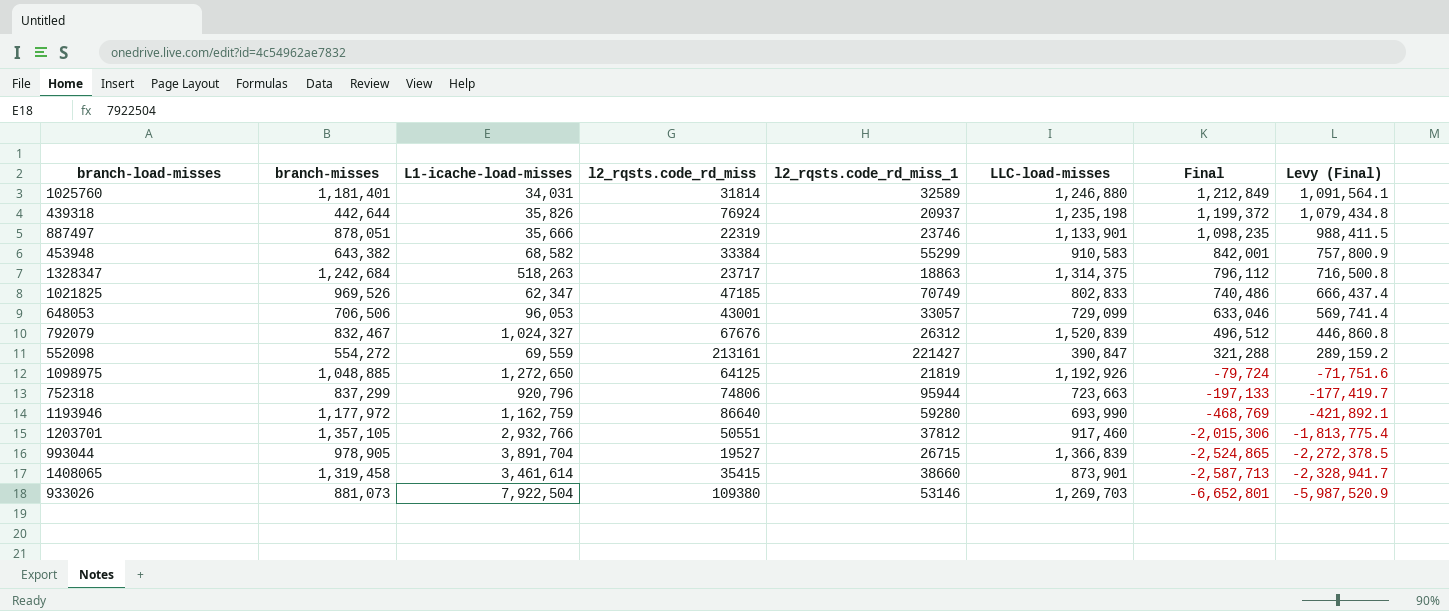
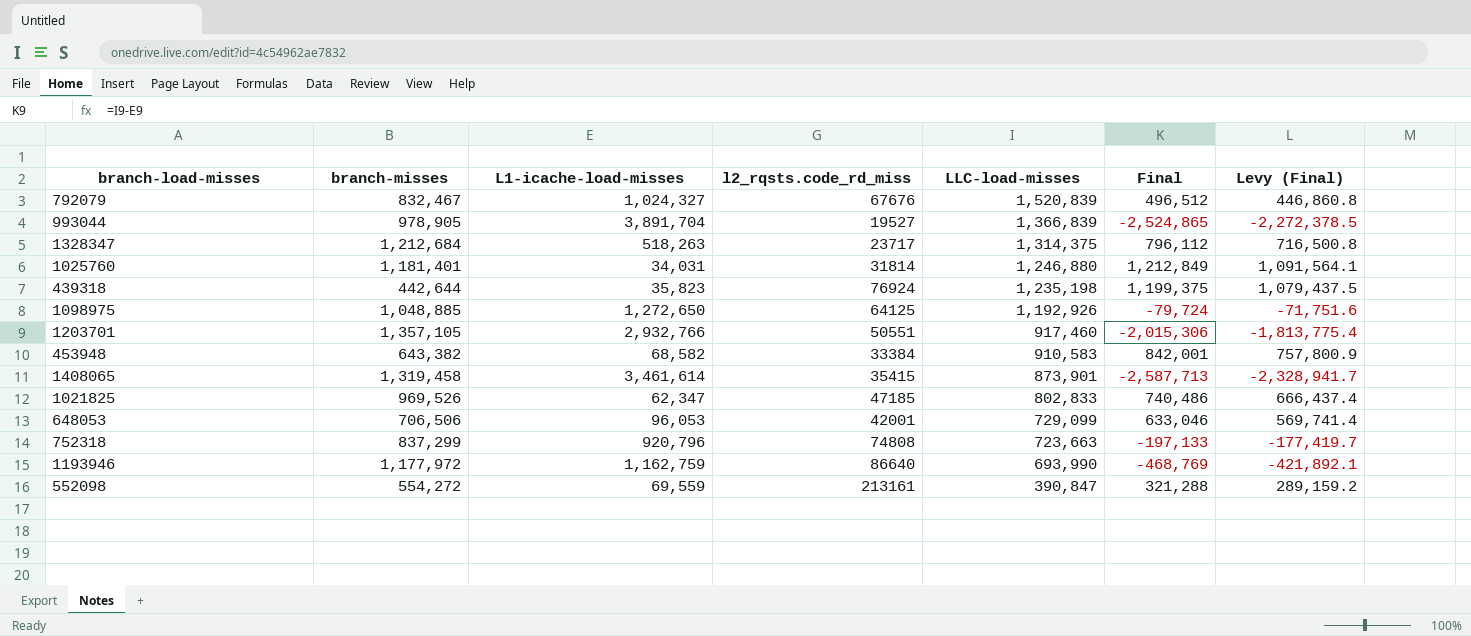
row order: Final descending -> LLC-load-misses descending
column l2_rqsts.code_rd_miss_1 | position: 5 -> none
row 887497: 878,051 | 35,666 | 22319 | 23746 | 1,133,901 | 1,098,235 | 988,411.5 -> none
row 933026: 881,073 | 7,922,504 | 109380 | 53146 | 1,269,703 | -6,652,801 | -5,987,520.9 -> none
1328347 | branch-misses: 1,242,684 -> 1,212,684
439318 | L1-icache-load-misses: 35,826 -> 35,823
439318 | Final: 1,199,372 -> 1,199,375
439318 | Levy (Final): 1,079,434.8 -> 1,079,437.5
648053 | l2_rqsts.code_rd_miss: 43001 -> 42001
752318 | l2_rqsts.code_rd_miss: 74806 -> 74808

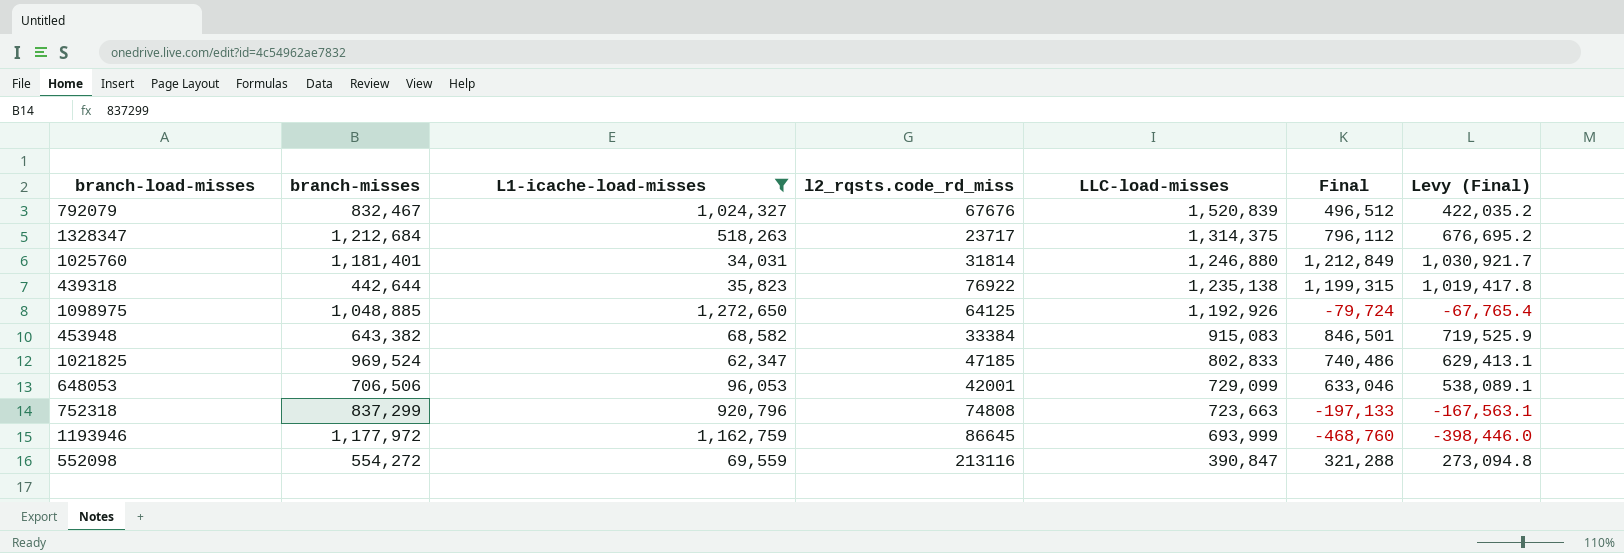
filter: none -> L1-icache-load-misses <= 1,272,650
column Levy (Final) | formula: [Final] * 0.9 -> [Final] * 0.85
439318 | l2_rqsts.code_rd_miss: 76924 -> 76922
439318 | LLC-load-misses: 1,235,198 -> 1,235,138
439318 | Final: 1,199,375 -> 1,199,315
453948 | LLC-load-misses: 910,583 -> 915,083
453948 | Final: 842,001 -> 846,501
1021825 | branch-misses: 969,526 -> 969,524
1193946 | l2_rqsts.code_rd_miss: 86640 -> 86645
1193946 | LLC-load-misses: 693,990 -> 693,999
1193946 | Final: -468,769 -> -468,760
552098 | l2_rqsts.code_rd_miss: 213161 -> 213116

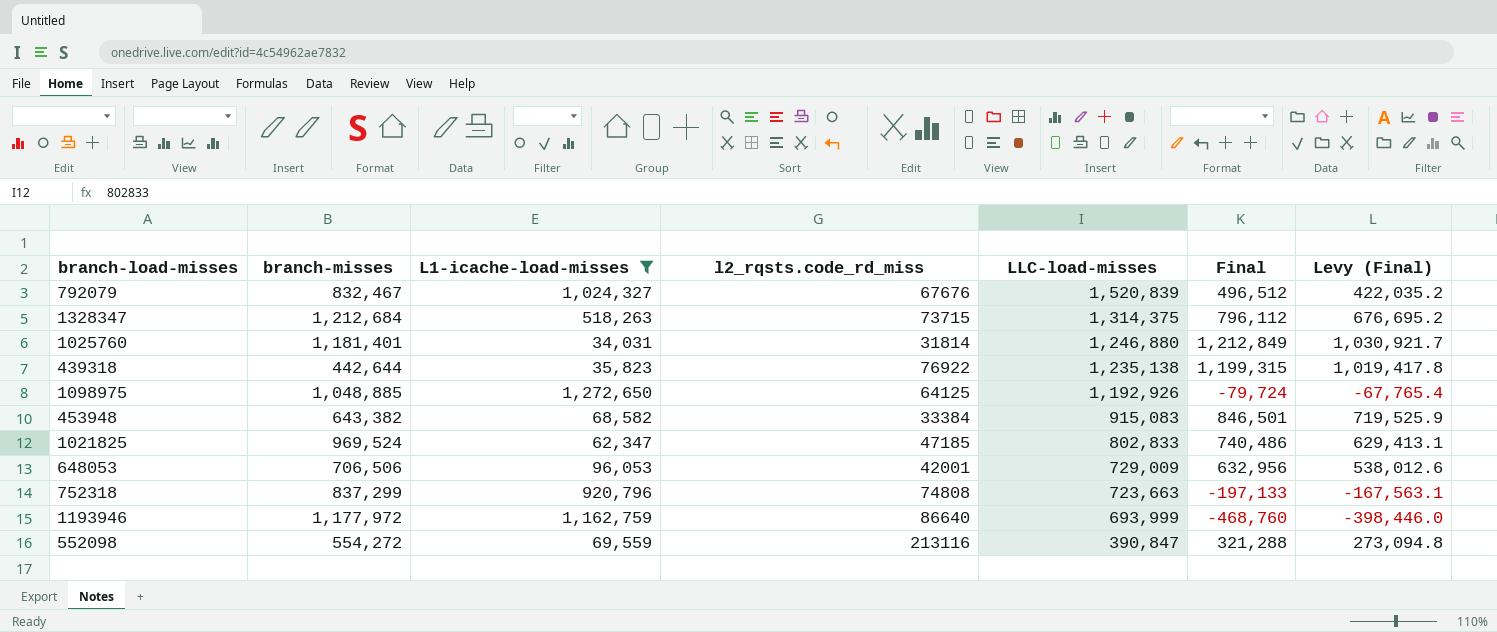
1328347 | l2_rqsts.code_rd_miss: 23717 -> 73715
648053 | LLC-load-misses: 729,099 -> 729,009
648053 | Final: 633,046 -> 632,956
648053 | Levy (Final): 538,089.1 -> 538,012.6
1193946 | l2_rqsts.code_rd_miss: 86645 -> 86640

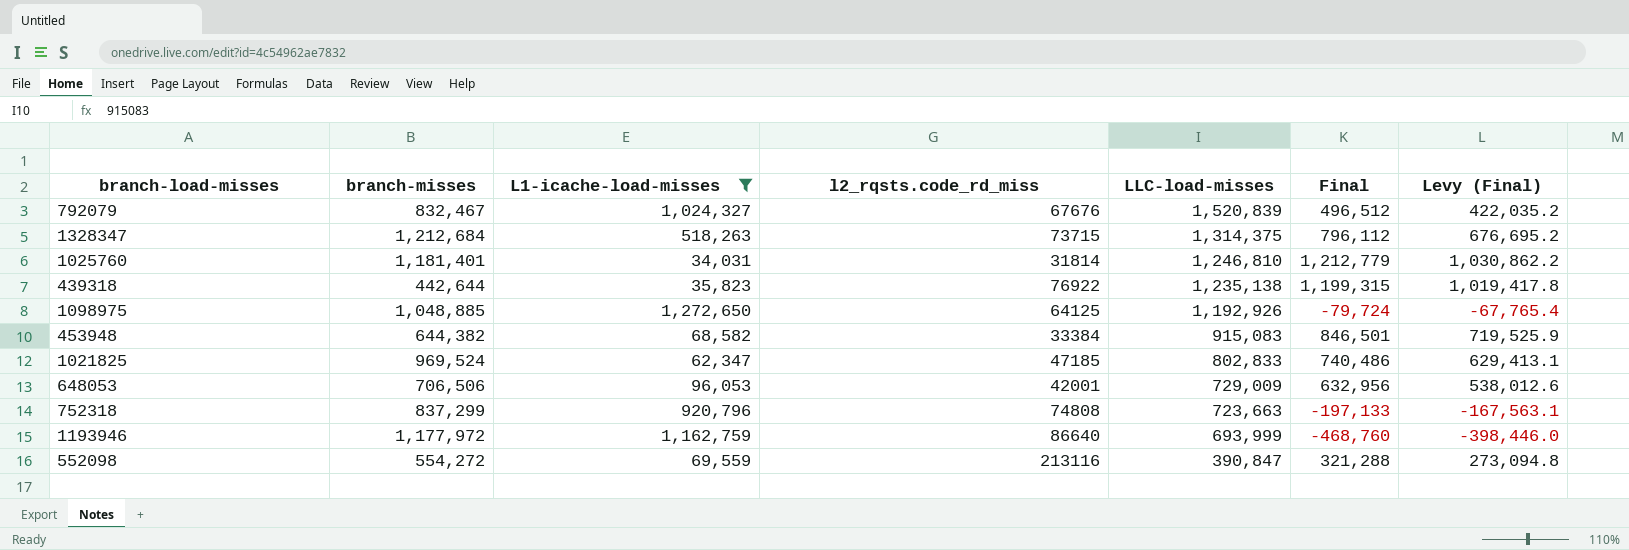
1025760 | LLC-load-misses: 1,246,880 -> 1,246,810
1025760 | Final: 1,212,849 -> 1,212,779
1025760 | Levy (Final): 1,030,921.7 -> 1,030,862.2
453948 | branch-misses: 643,382 -> 644,382

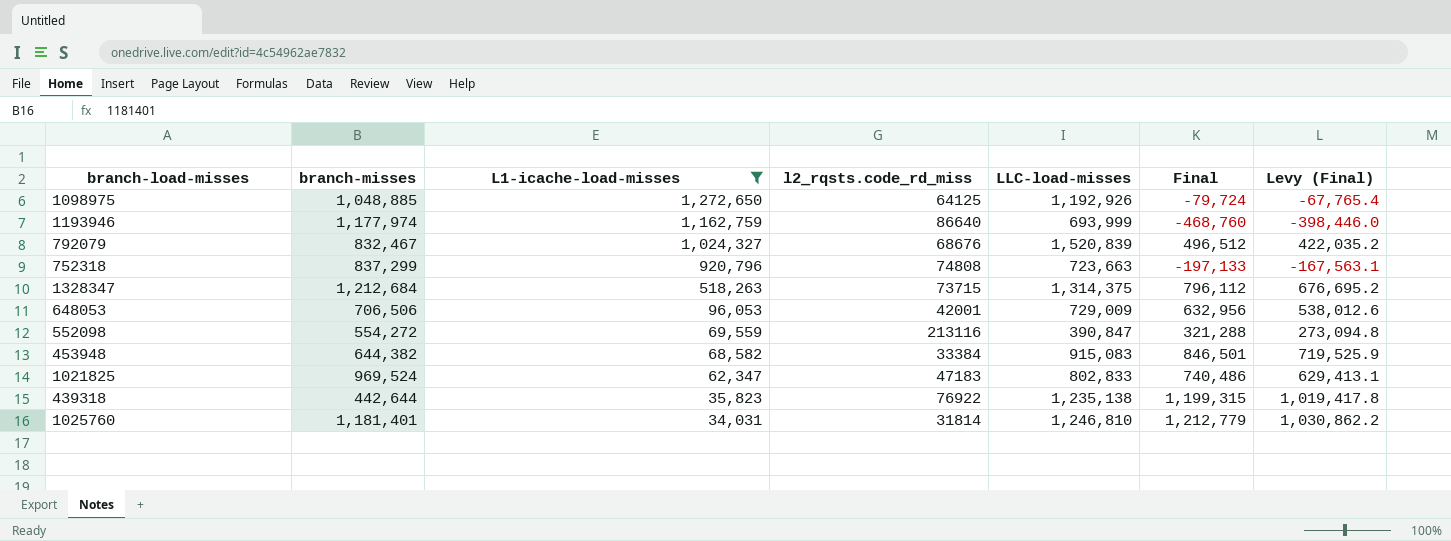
row order: LLC-load-misses descending -> L1-icache-load-misses descending
1193946 | branch-misses: 1,177,972 -> 1,177,974
792079 | l2_rqsts.code_rd_miss: 67676 -> 68676
1021825 | l2_rqsts.code_rd_miss: 47185 -> 47183

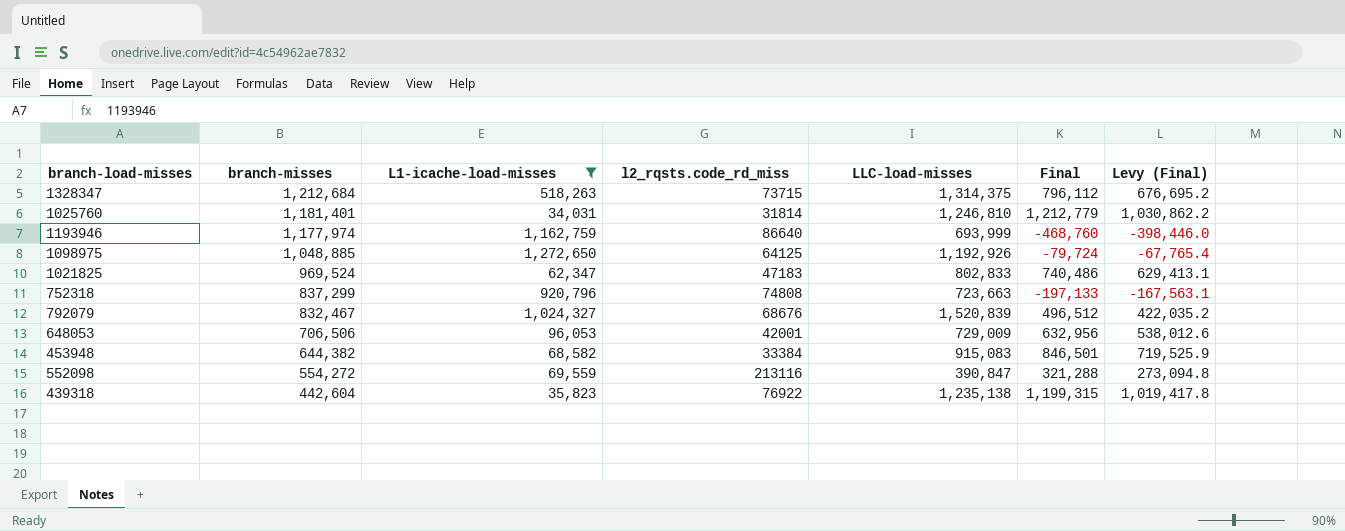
row order: L1-icache-load-misses descending -> branch-misses descending
439318 | branch-misses: 442,644 -> 442,604

